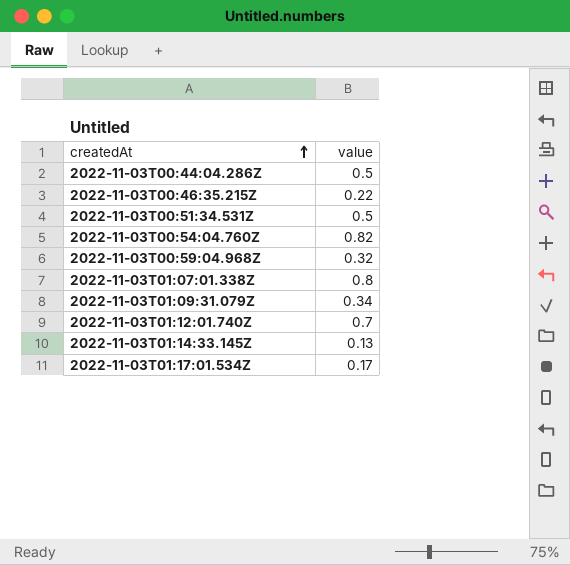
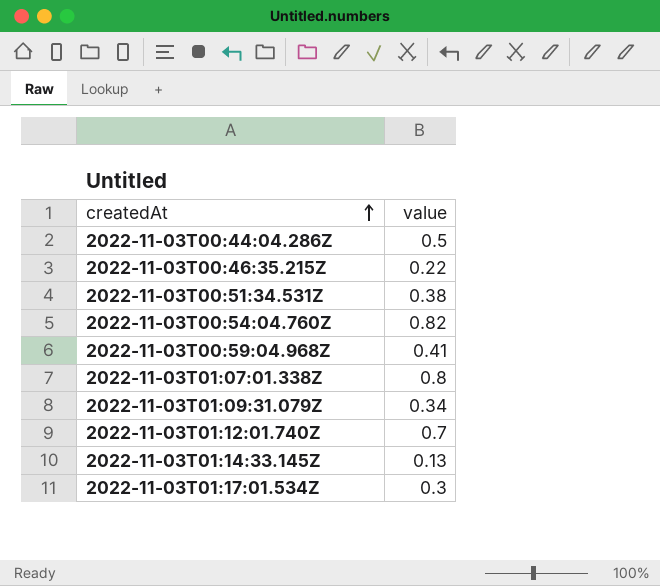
2022-11-03T00:51:34.531Z | value: 0.5 -> 0.38
2022-11-03T00:59:04.968Z | value: 0.32 -> 0.41
2022-11-03T01:17:01.534Z | value: 0.17 -> 0.3

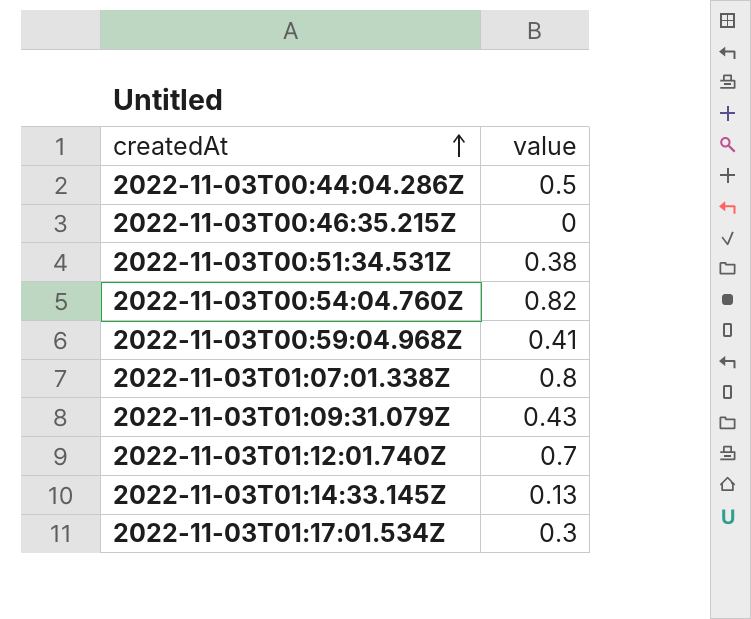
2022-11-03T00:46:35.215Z | value: 0.22 -> 0
2022-11-03T01:09:31.079Z | value: 0.34 -> 0.43

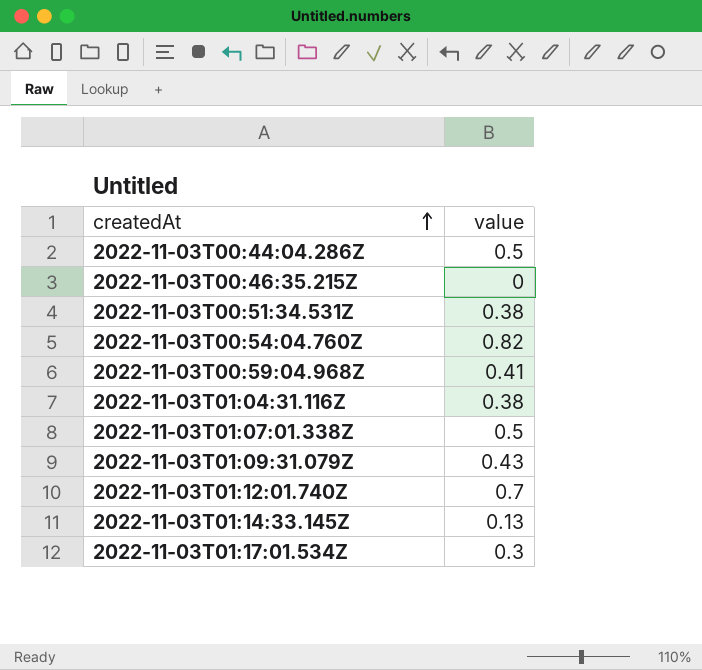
row 2022-11-03T01:04:31.116Z: none -> 0.38
2022-11-03T01:07:01.338Z | value: 0.8 -> 0.5

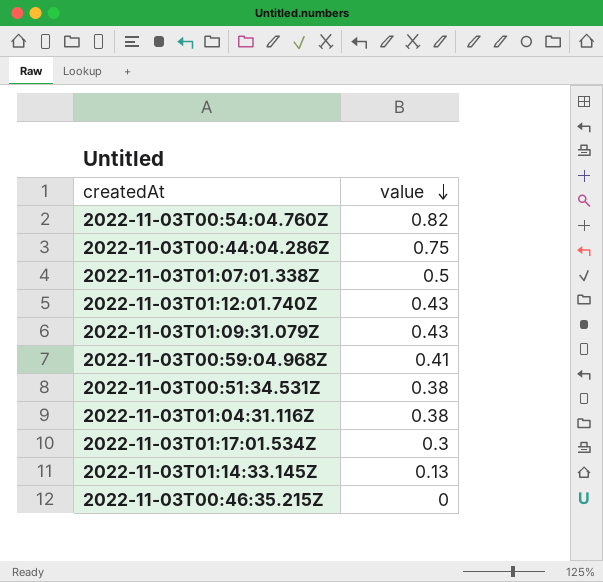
row order: createdAt ascending -> value descending
2022-11-03T00:44:04.286Z | value: 0.5 -> 0.75
2022-11-03T01:12:01.740Z | value: 0.7 -> 0.43

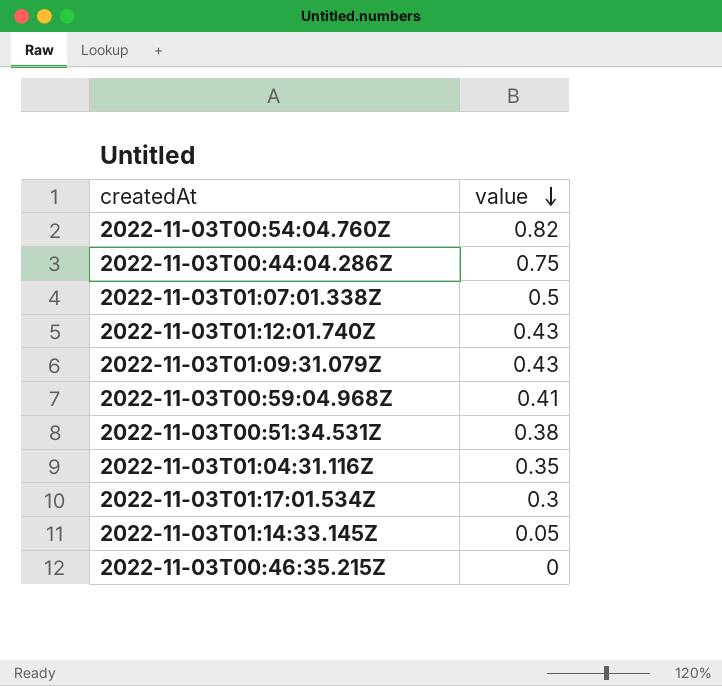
2022-11-03T01:04:31.116Z | value: 0.38 -> 0.35
2022-11-03T01:14:33.145Z | value: 0.13 -> 0.05

